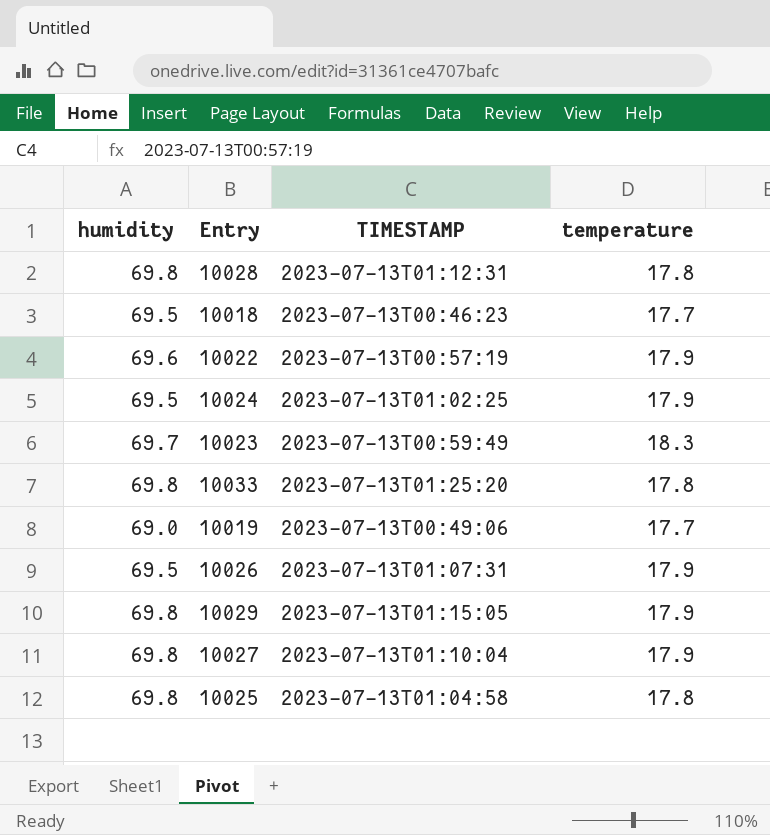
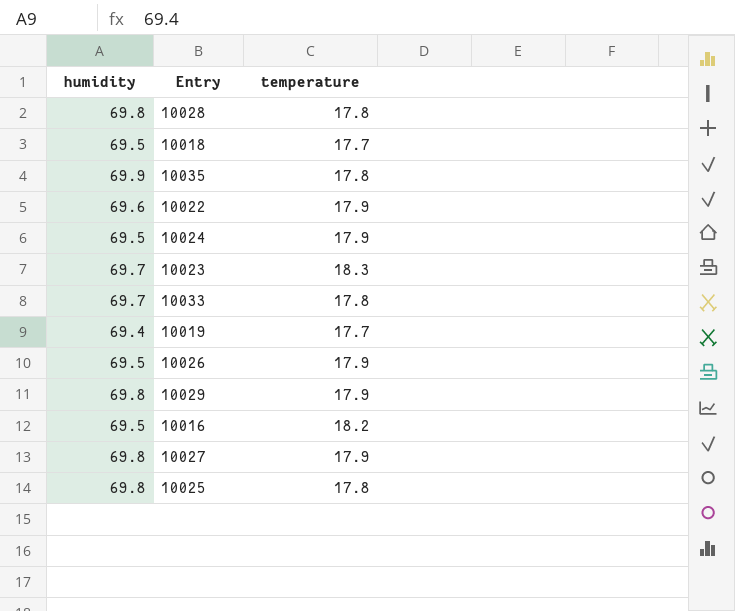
column TIMESTAMP | position: 3 -> none
row 10035: none -> 69.9 | 17.8
10033 | humidity: 69.8 -> 69.7
10019 | humidity: 69.0 -> 69.4
row 10016: none -> 69.5 | 18.2

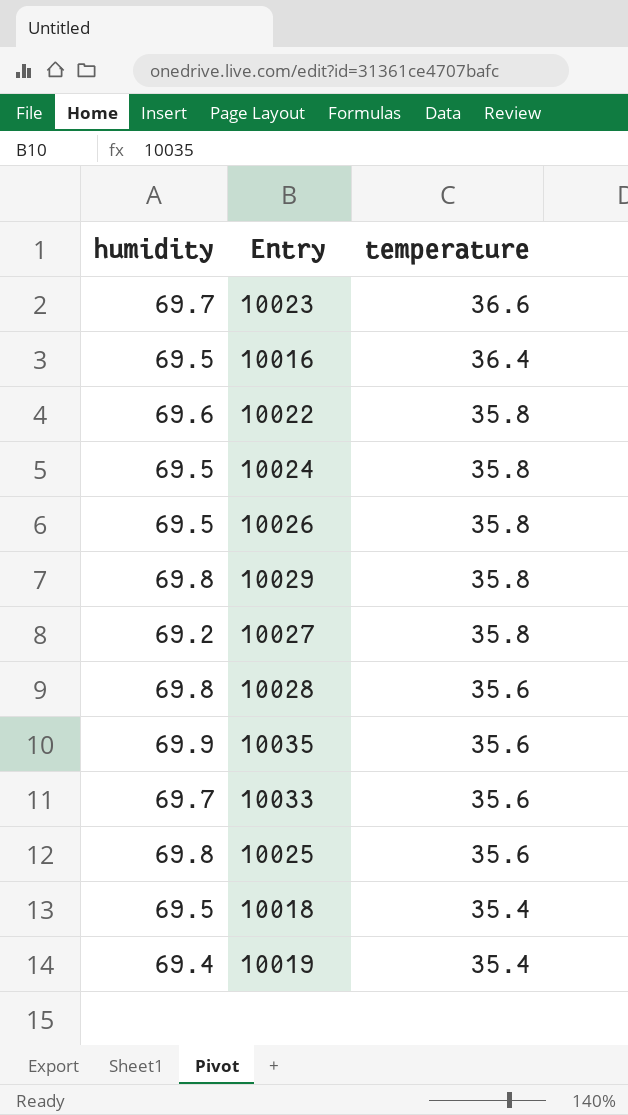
row order: none -> temperature descending
10023 | temperature: 18.3 -> 36.6
10016 | temperature: 18.2 -> 36.4
10022 | temperature: 17.9 -> 35.8
10024 | temperature: 17.9 -> 35.8
10026 | temperature: 17.9 -> 35.8
10029 | temperature: 17.9 -> 35.8
10027 | humidity: 69.8 -> 69.2
10027 | temperature: 17.9 -> 35.8
10028 | temperature: 17.8 -> 35.6
10035 | temperature: 17.8 -> 35.6
10033 | temperature: 17.8 -> 35.6
10025 | temperature: 17.8 -> 35.6
10018 | temperature: 17.7 -> 35.4
10019 | temperature: 17.7 -> 35.4

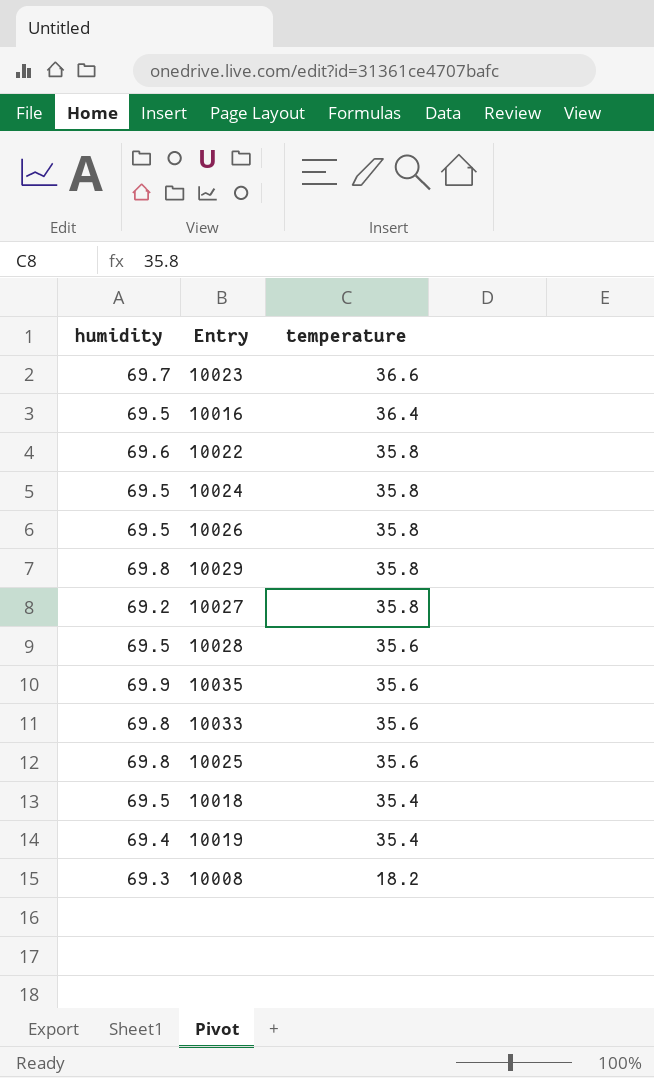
10028 | humidity: 69.8 -> 69.5
10033 | humidity: 69.7 -> 69.8
row 10008: none -> 69.3 | 18.2

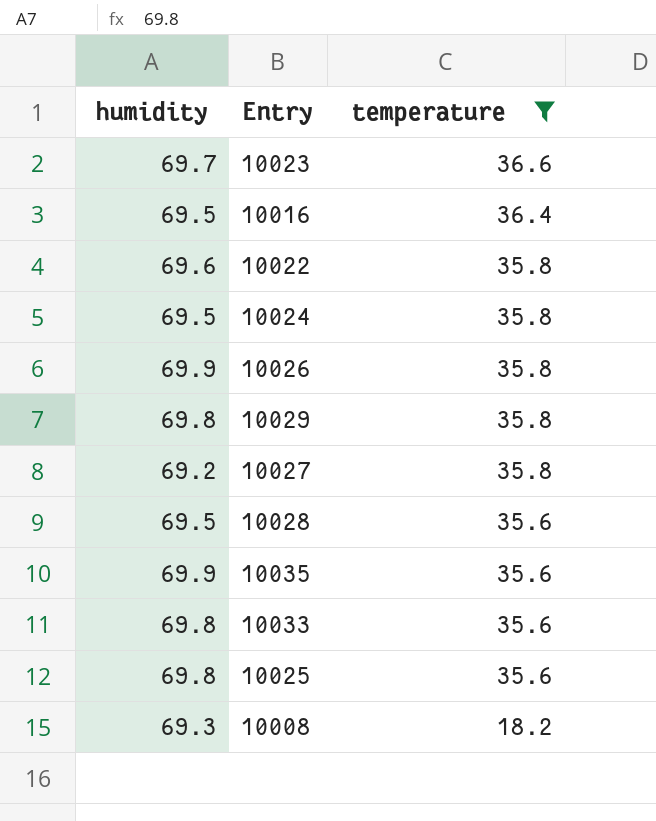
filter: none -> temperature != 35.4
10026 | humidity: 69.5 -> 69.9

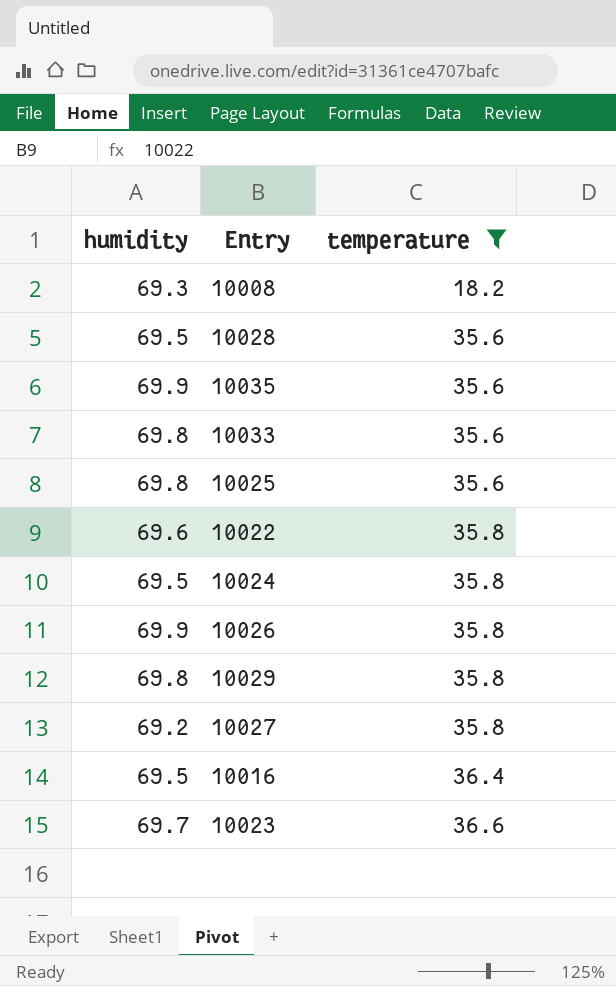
row order: temperature descending -> temperature ascending

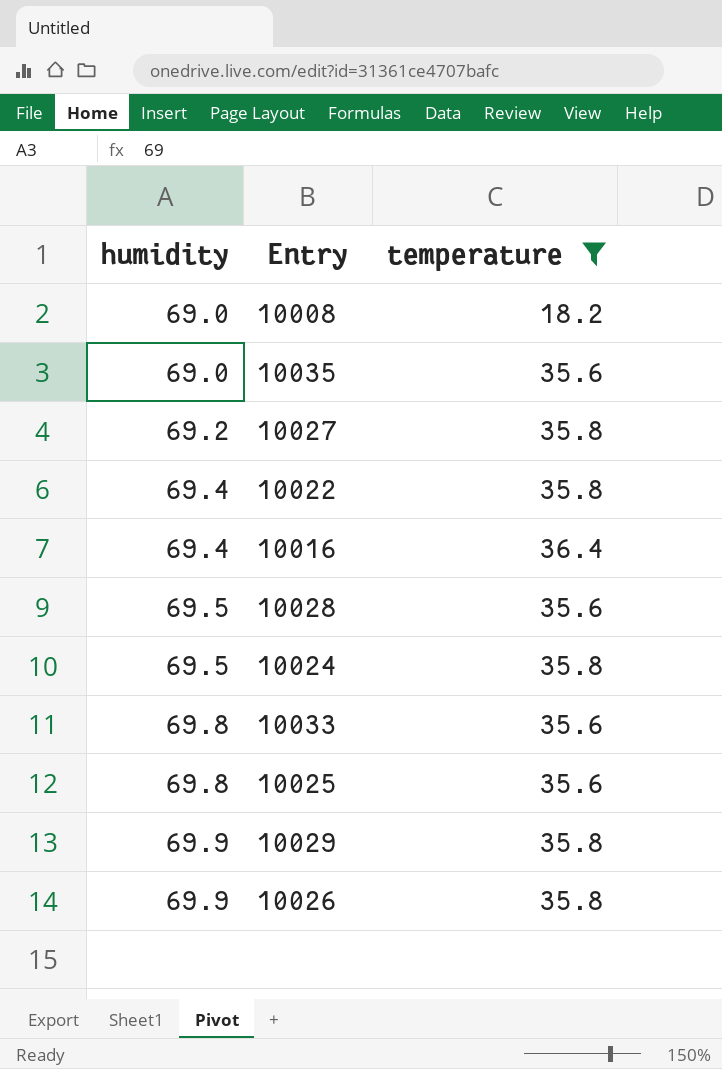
row order: temperature ascending -> humidity ascending
row 10023: 69.7 | 36.6 -> none
10008 | humidity: 69.3 -> 69.0
10035 | humidity: 69.9 -> 69.0
10022 | humidity: 69.6 -> 69.4
10016 | humidity: 69.5 -> 69.4
10029 | humidity: 69.8 -> 69.9

